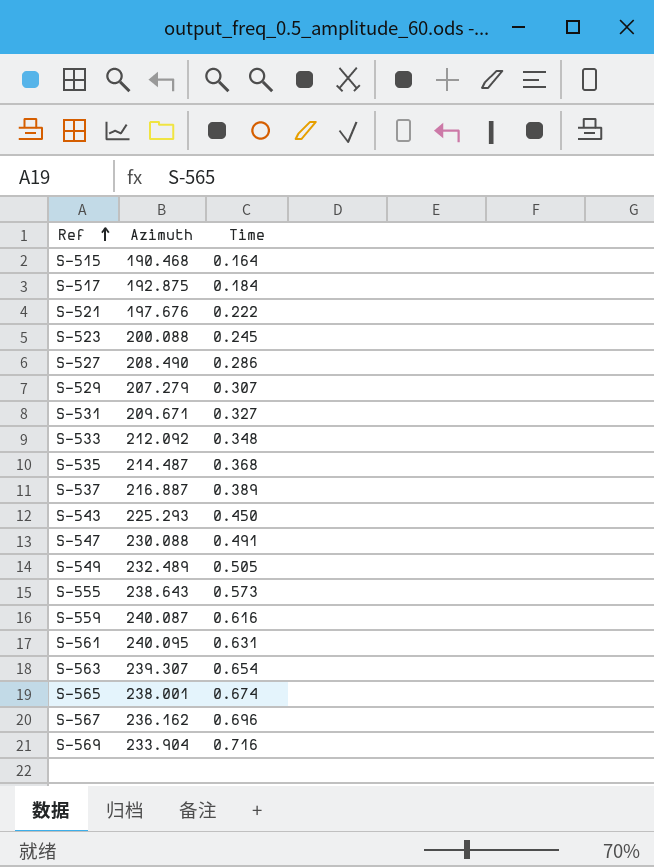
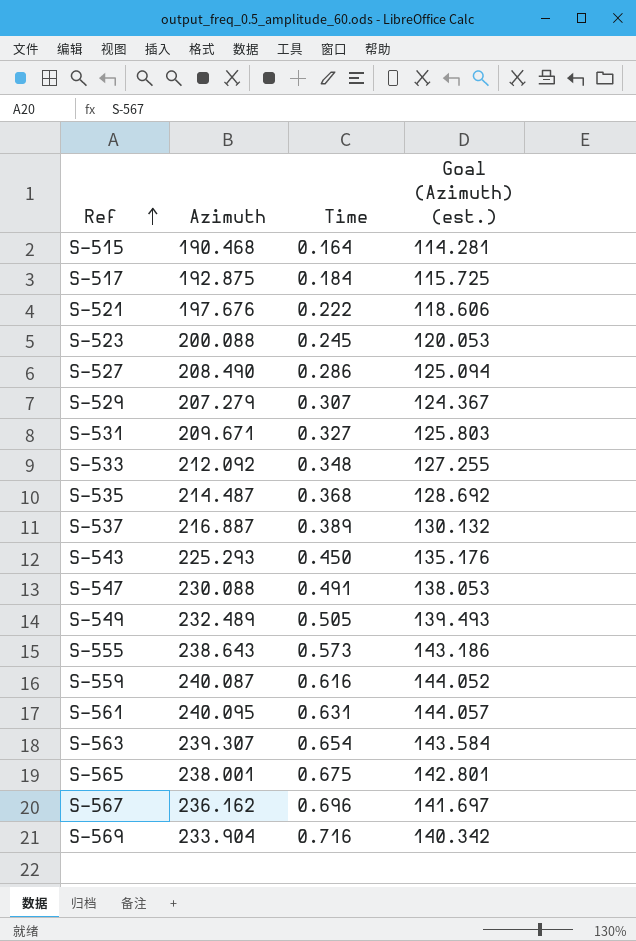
column Goal (Azimuth) (est.) | formula: none -> [Azimuth] * 0.6
S-565 | Time: 0.674 -> 0.675

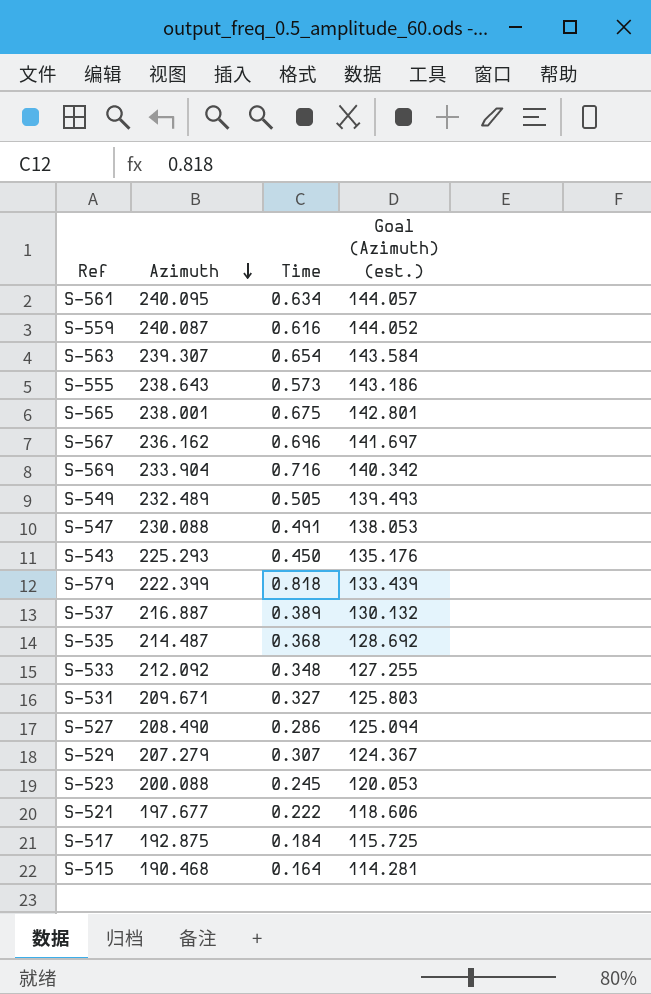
row order: Ref ascending -> Azimuth descending
S-561 | Time: 0.631 -> 0.634
row S-579: none -> 222.399 | 0.818 | 133.439
S-521 | Azimuth: 197.676 -> 197.677

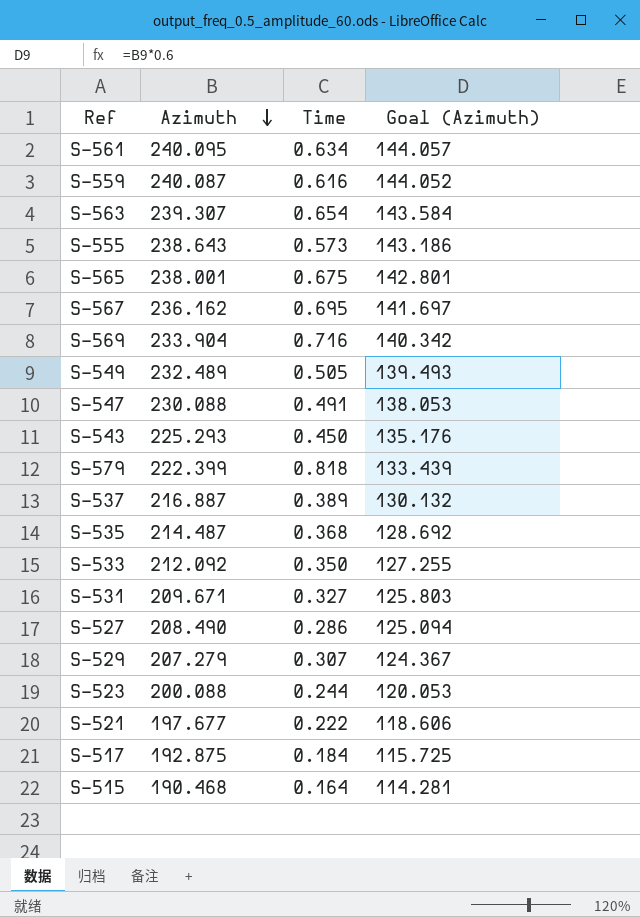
column name: Goal (Azimuth) (est.) -> Goal (Azimuth)
S-567 | Time: 0.696 -> 0.695
S-533 | Time: 0.348 -> 0.350
S-523 | Time: 0.245 -> 0.244

